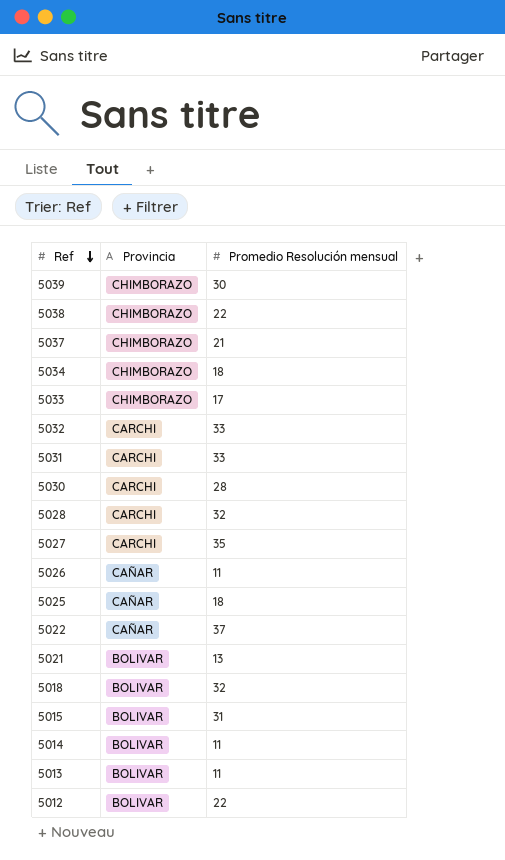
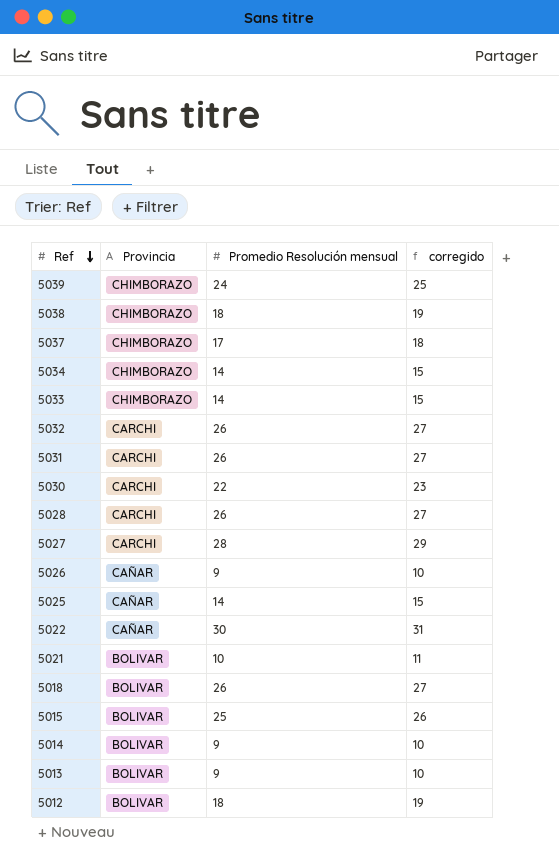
column corregido | formula: none -> [Promedio Resolución mensual] + 1
5039 | Promedio Resolución mensual: 30 -> 24
5038 | Promedio Resolución mensual: 22 -> 18
5037 | Promedio Resolución mensual: 21 -> 17
5034 | Promedio Resolución mensual: 18 -> 14
5033 | Promedio Resolución mensual: 17 -> 14
5032 | Promedio Resolución mensual: 33 -> 26
5031 | Promedio Resolución mensual: 33 -> 26
5030 | Promedio Resolución mensual: 28 -> 22
5028 | Promedio Resolución mensual: 32 -> 26
5027 | Promedio Resolución mensual: 35 -> 28
5026 | Promedio Resolución mensual: 11 -> 9
5025 | Promedio Resolución mensual: 18 -> 14
5022 | Promedio Resolución mensual: 37 -> 30
5021 | Promedio Resolución mensual: 13 -> 10
5018 | Promedio Resolución mensual: 32 -> 26
5015 | Promedio Resolución mensual: 31 -> 25
5014 | Promedio Resolución mensual: 11 -> 9
5013 | Promedio Resolución mensual: 11 -> 9
5012 | Promedio Resolución mensual: 22 -> 18

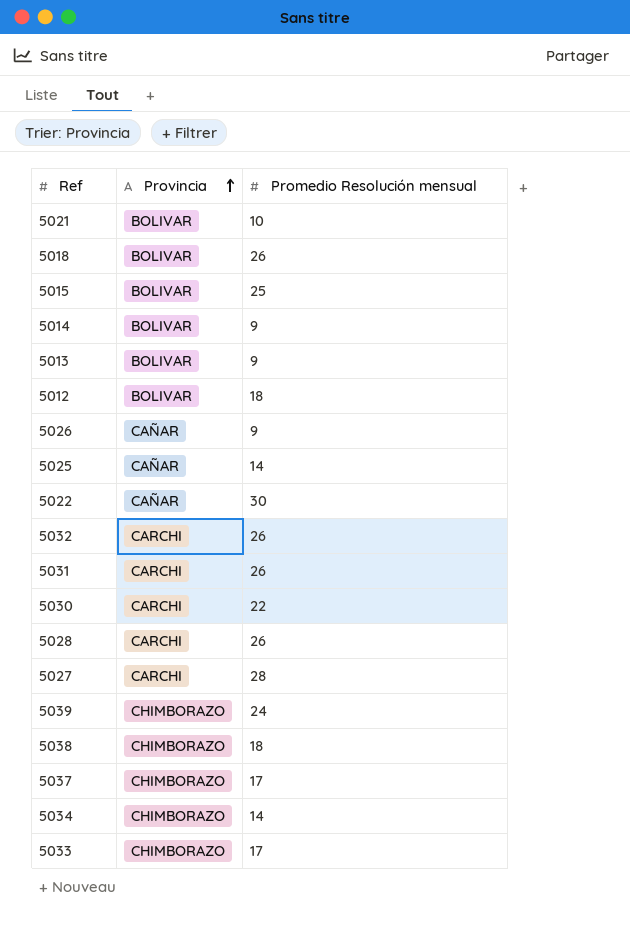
row order: Ref descending -> Provincia ascending
column corregido | formula: [Promedio Resolución mensual] + 1 -> none
5033 | Promedio Resolución mensual: 14 -> 17

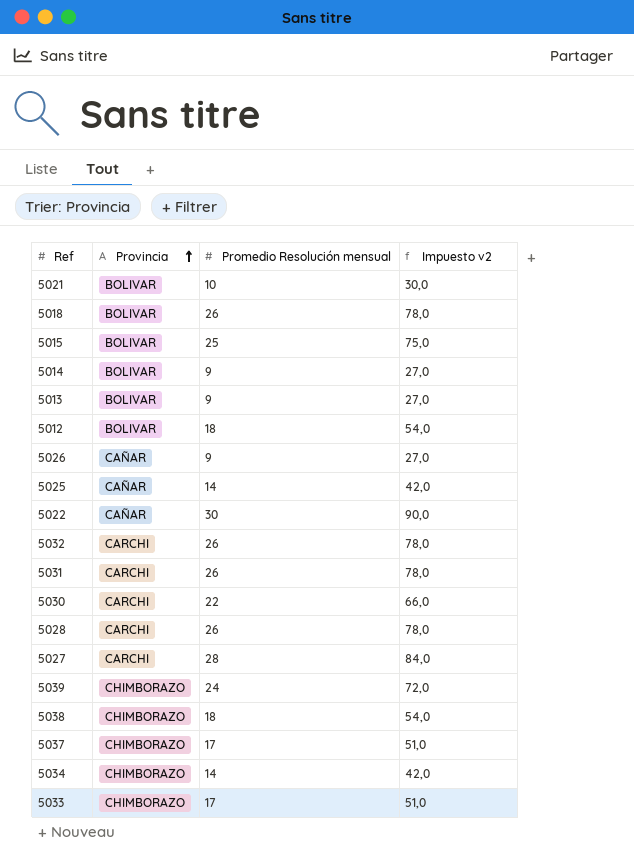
column Impuesto v2 | formula: none -> [Promedio Resolución mensual] * 3

